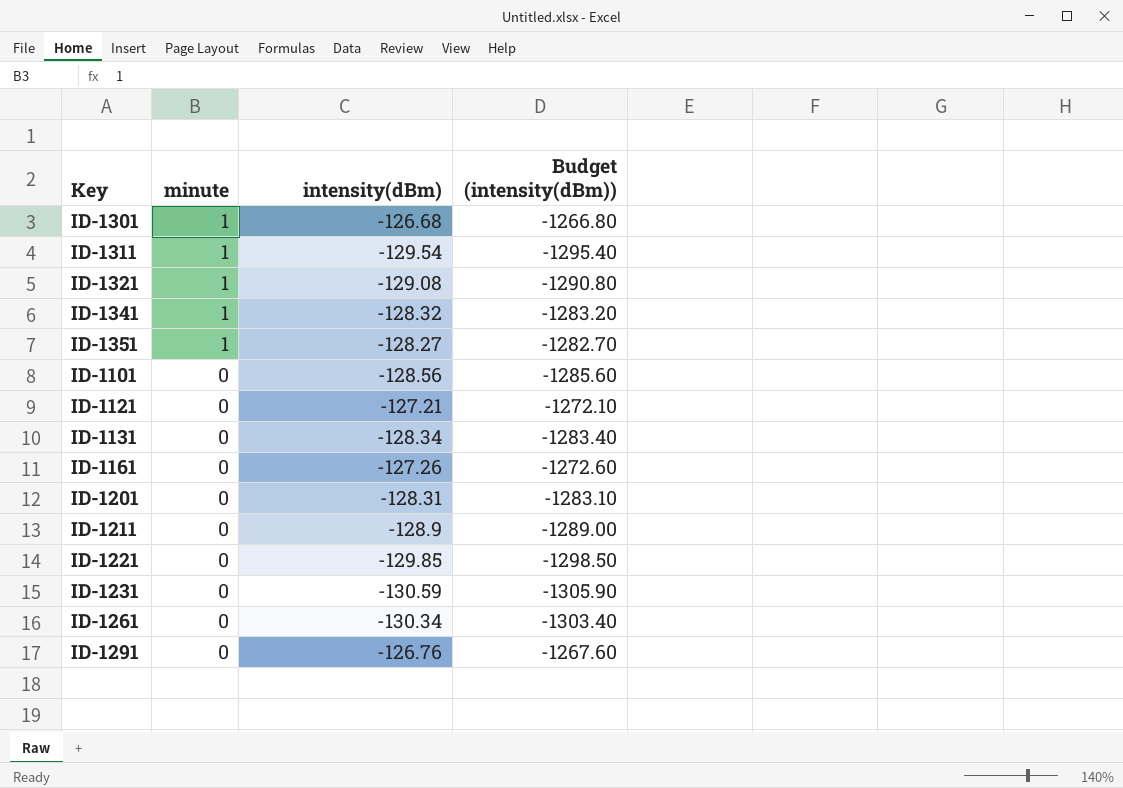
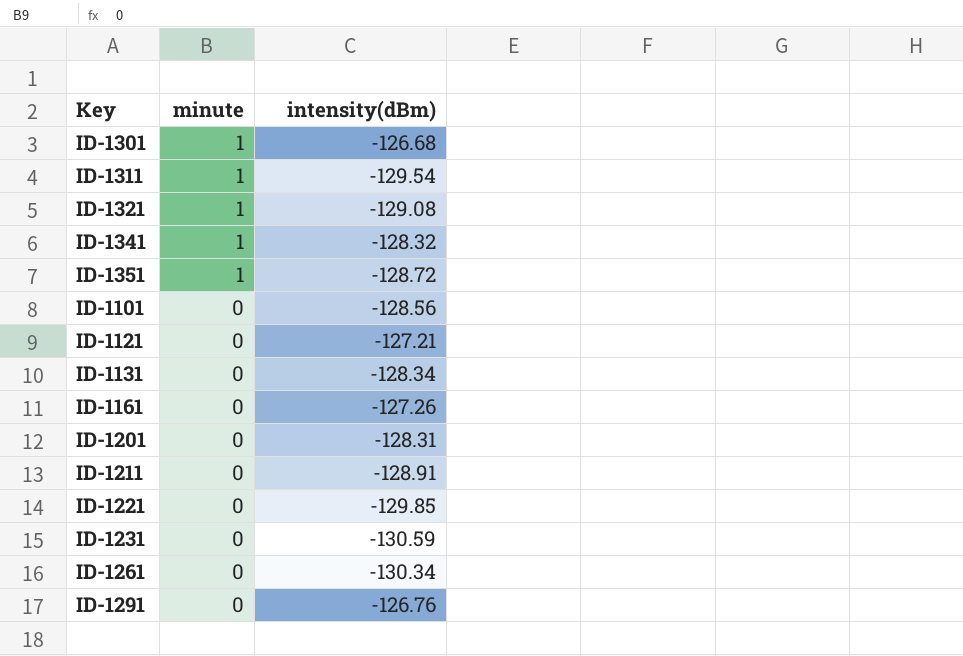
column Budget (intensity(dBm)) | formula: [intensity(dBm)] * 10 -> none
ID-1351 | intensity(dBm): -128.27 -> -128.72
ID-1211 | intensity(dBm): -128.9 -> -128.91

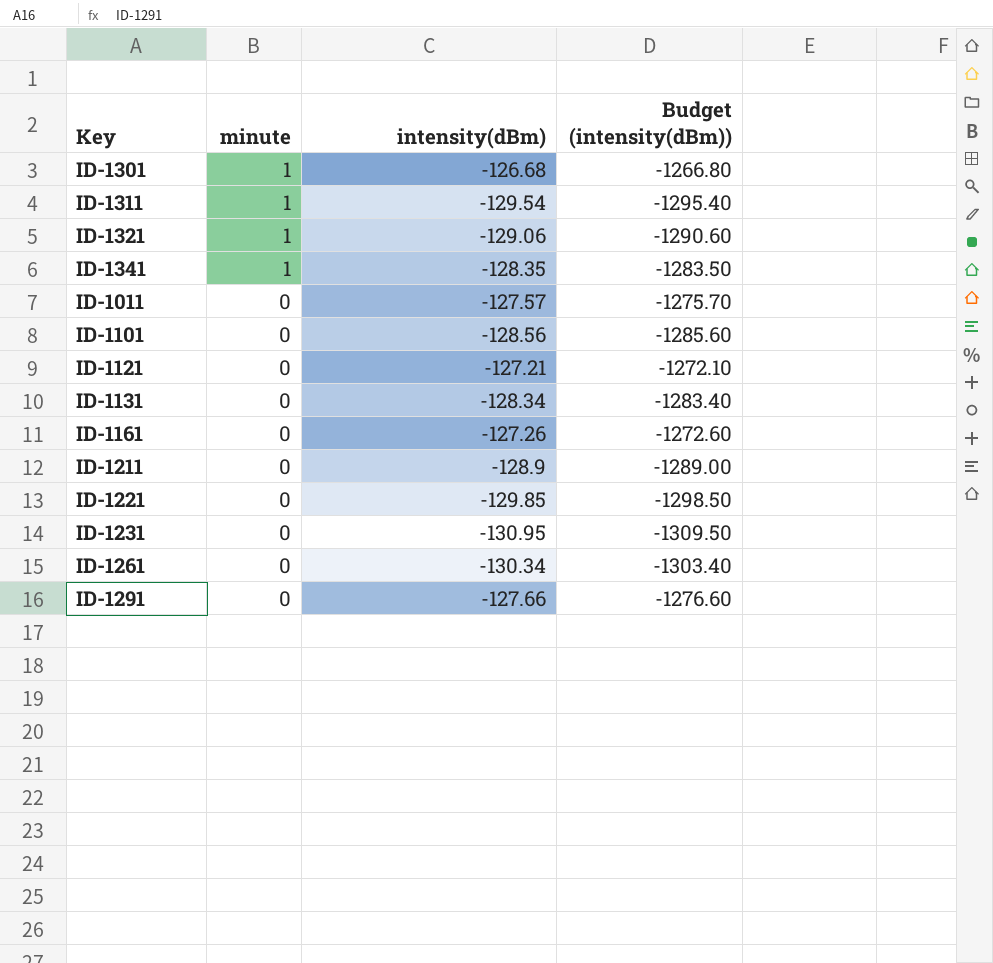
column Budget (intensity(dBm)) | formula: none -> [intensity(dBm)] * 10
row ID-1351: 1 | -128.72 -> none
row ID-1201: 0 | -128.31 -> none
ID-1321 | intensity(dBm): -129.08 -> -129.06
ID-1341 | intensity(dBm): -128.32 -> -128.35
row ID-1011: none -> 0 | -127.57 | -1275.70
ID-1211 | intensity(dBm): -128.91 -> -128.9
ID-1231 | intensity(dBm): -130.59 -> -130.95
ID-1291 | intensity(dBm): -126.76 -> -127.66

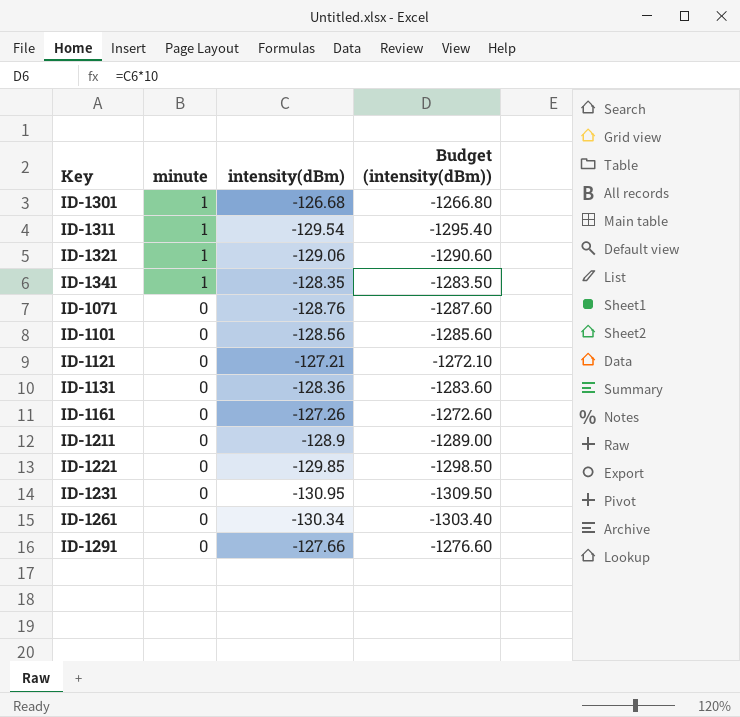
row ID-1011: 0 | -127.57 | -1275.70 -> none
row ID-1071: none -> 0 | -128.76 | -1287.60
ID-1131 | intensity(dBm): -128.34 -> -128.36
ID-1131 | Budget (intensity(dBm)): -1283.40 -> -1283.60

